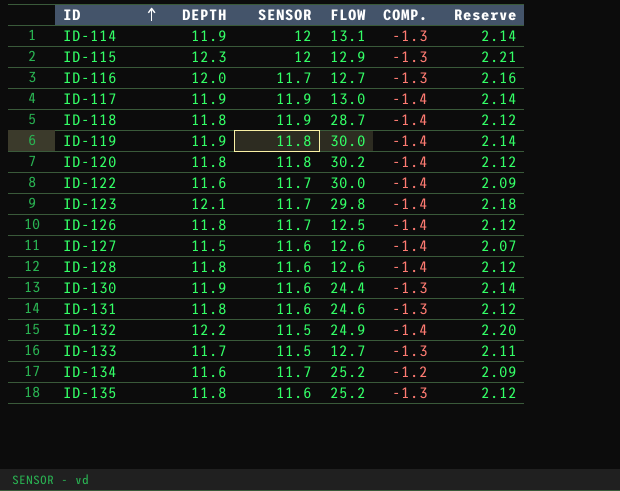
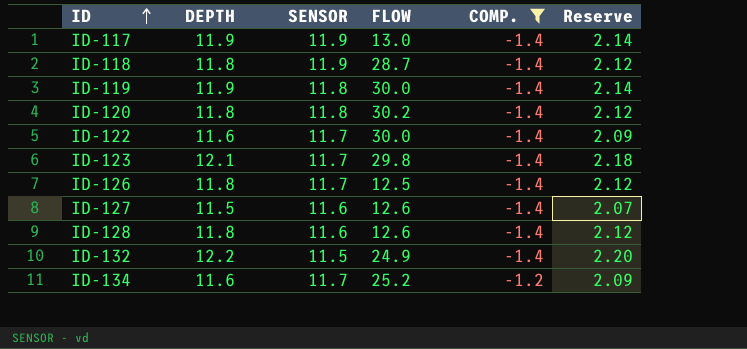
filter: none -> COMP. != -1.3

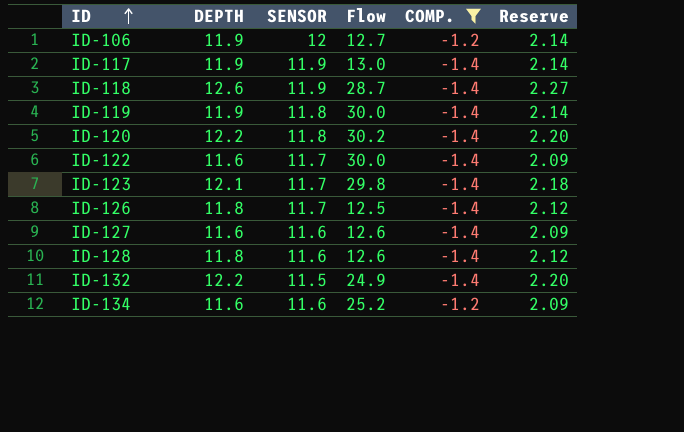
column name: FLOW -> Flow
row ID-106: none -> 11.9 | 12 | 12.7 | -1.2 | 2.14
ID-118 | DEPTH: 11.8 -> 12.6
ID-118 | Reserve: 2.12 -> 2.27
ID-120 | DEPTH: 11.8 -> 12.2
ID-120 | Reserve: 2.12 -> 2.20
ID-127 | DEPTH: 11.5 -> 11.6
ID-127 | Reserve: 2.07 -> 2.09
ID-134 | SENSOR: 11.7 -> 11.6

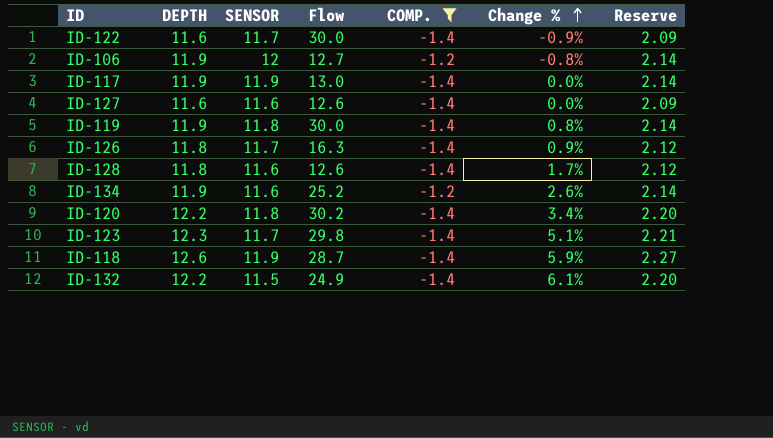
row order: ID ascending -> Change % ascending
column Change % | formula: none -> ([DEPTH] - [SENSOR]) / [SENSOR]
ID-126 | Flow: 12.5 -> 16.3
ID-134 | DEPTH: 11.6 -> 11.9
ID-134 | Reserve: 2.09 -> 2.14
ID-123 | DEPTH: 12.1 -> 12.3
ID-123 | Reserve: 2.18 -> 2.21

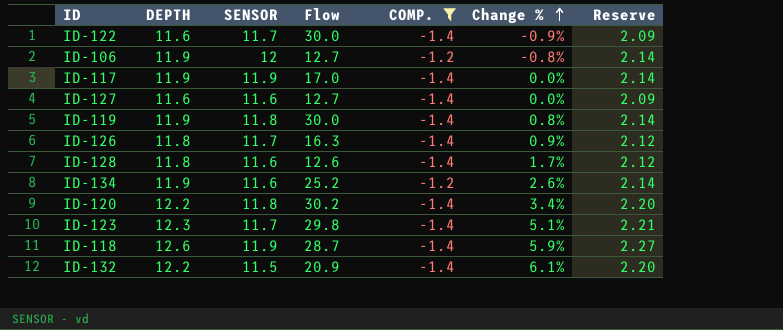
ID-117 | Flow: 13.0 -> 17.0
ID-127 | Flow: 12.6 -> 12.7
ID-132 | Flow: 24.9 -> 20.9

